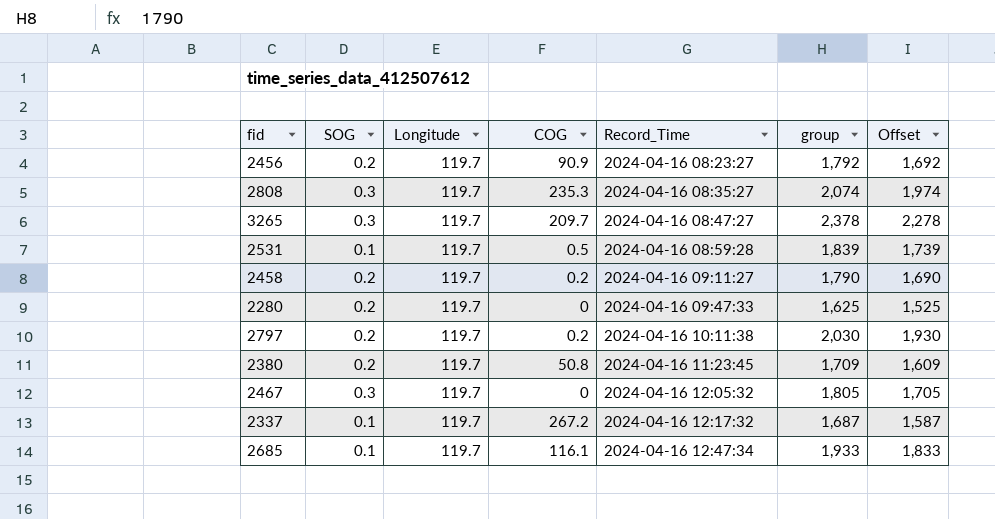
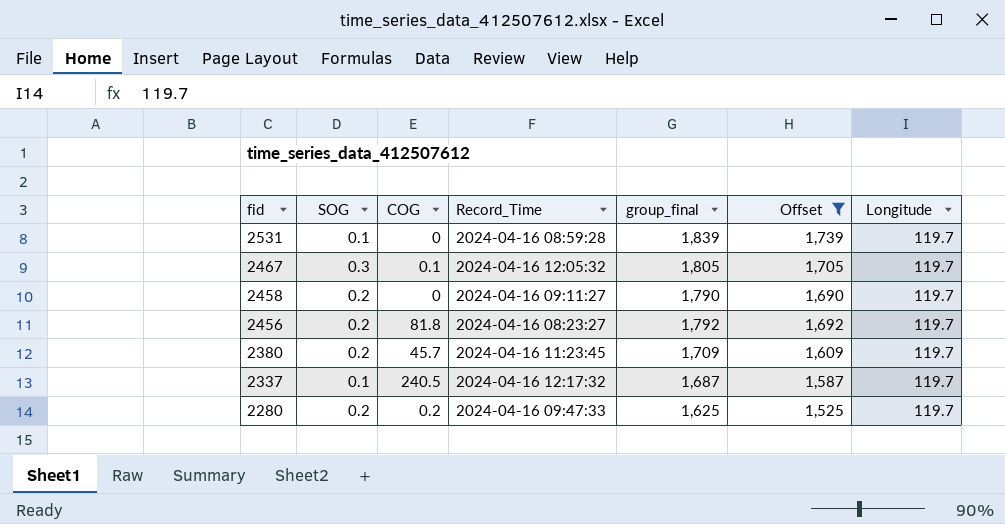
filter: none -> Offset <= 1,739
row order: Record_Time ascending -> fid descending
column name: group -> group_final
column Longitude | position: 3 -> 7
2531 | COG: 0.5 -> 0
2467 | COG: 0 -> 0.1
2458 | COG: 0.2 -> 0
2456 | COG: 90.9 -> 81.8
2380 | COG: 50.8 -> 45.7
2337 | COG: 267.2 -> 240.5
2280 | COG: 0 -> 0.2

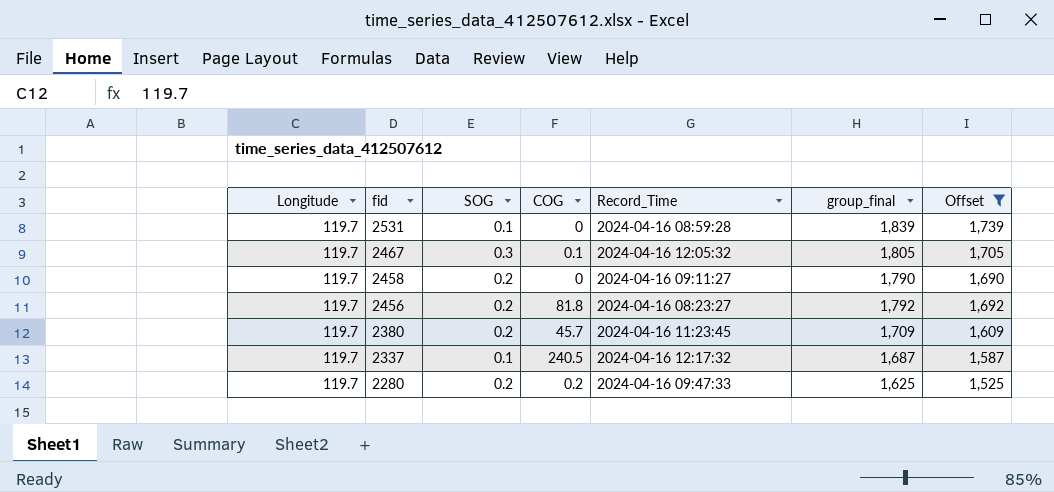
column Longitude | position: 7 -> 1

